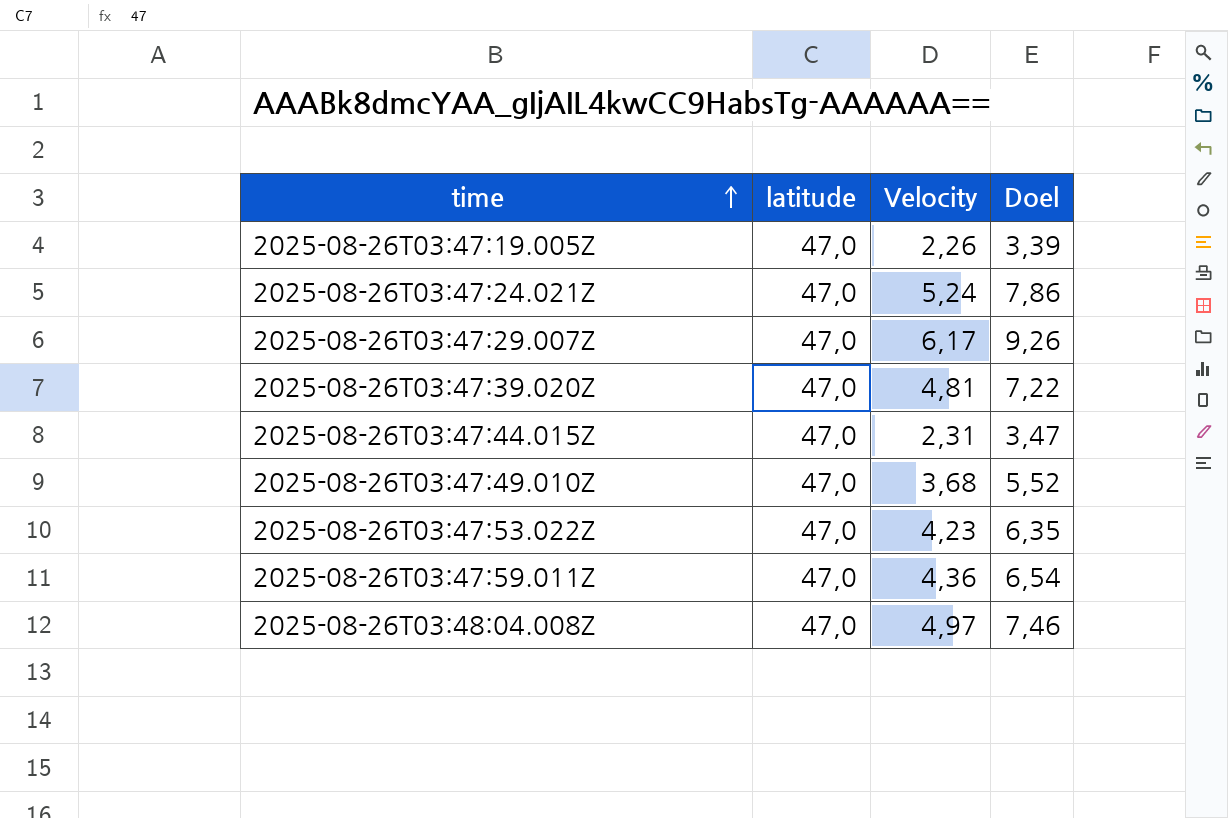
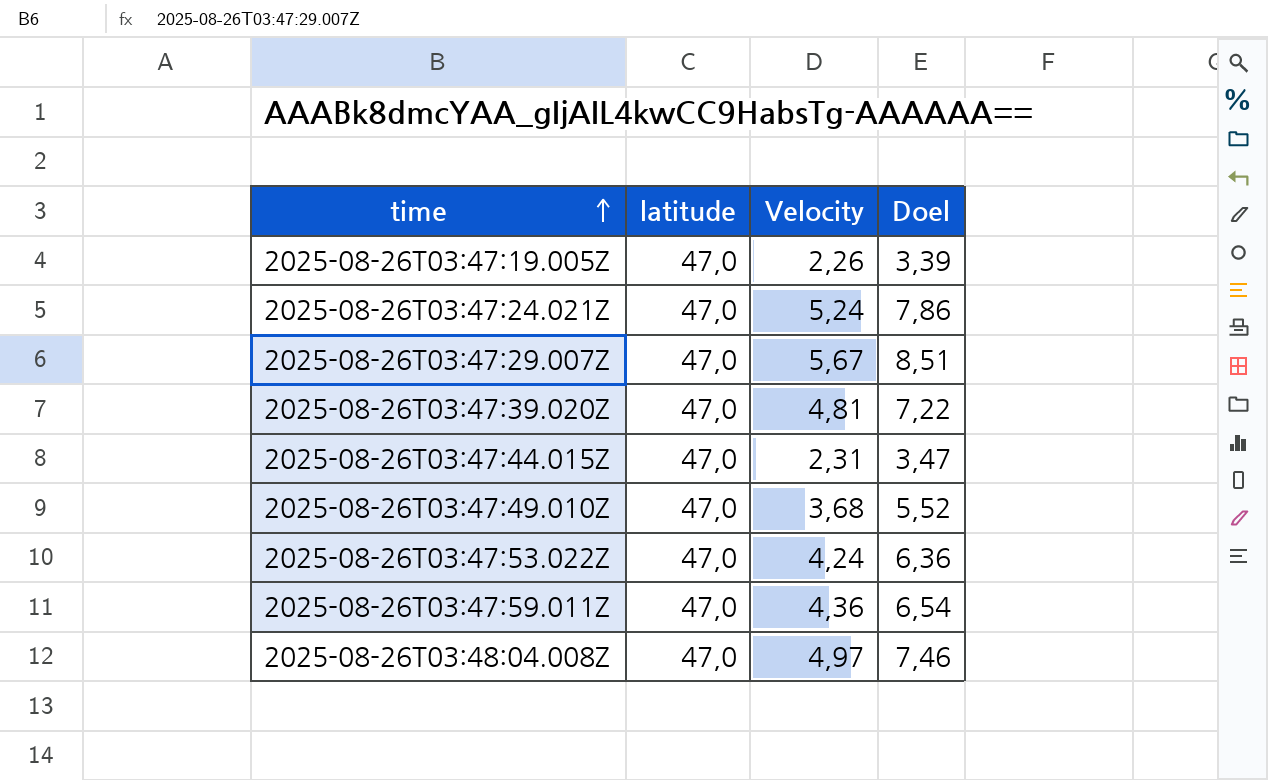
2025-08-26T03:47:29.007Z | Velocity: 6,17 -> 5,67
2025-08-26T03:47:29.007Z | Doel: 9,26 -> 8,51
2025-08-26T03:47:53.022Z | Velocity: 4,23 -> 4,24
2025-08-26T03:47:53.022Z | Doel: 6,35 -> 6,36

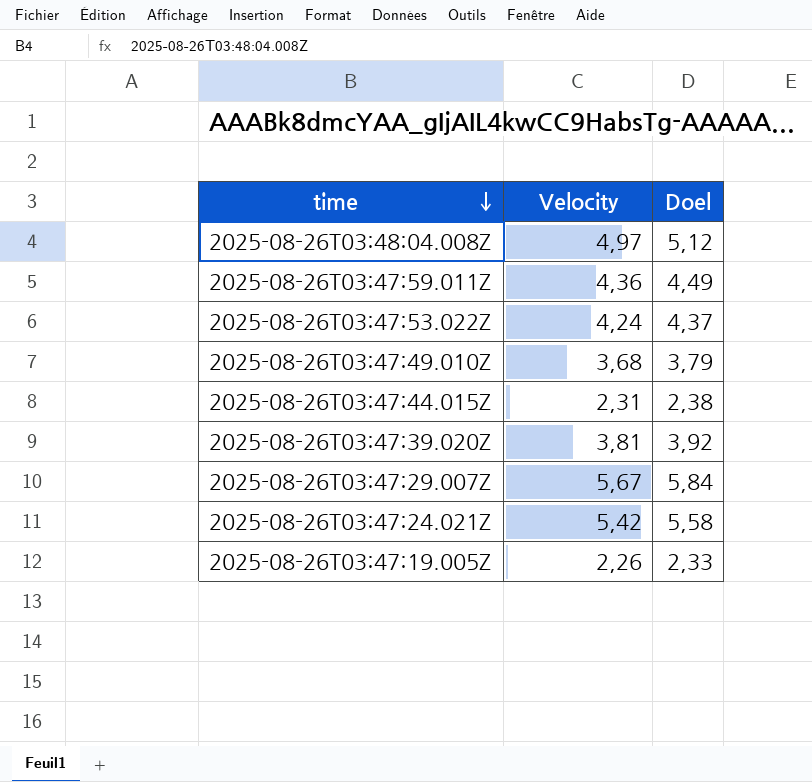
row order: time ascending -> time descending
column latitude | position: 2 -> none
column Doel | formula: [Velocity] * 1,5 -> [Velocity] * 1,03
2025-08-26T03:47:39.020Z | Velocity: 4,81 -> 3,81
2025-08-26T03:47:24.021Z | Velocity: 5,24 -> 5,42

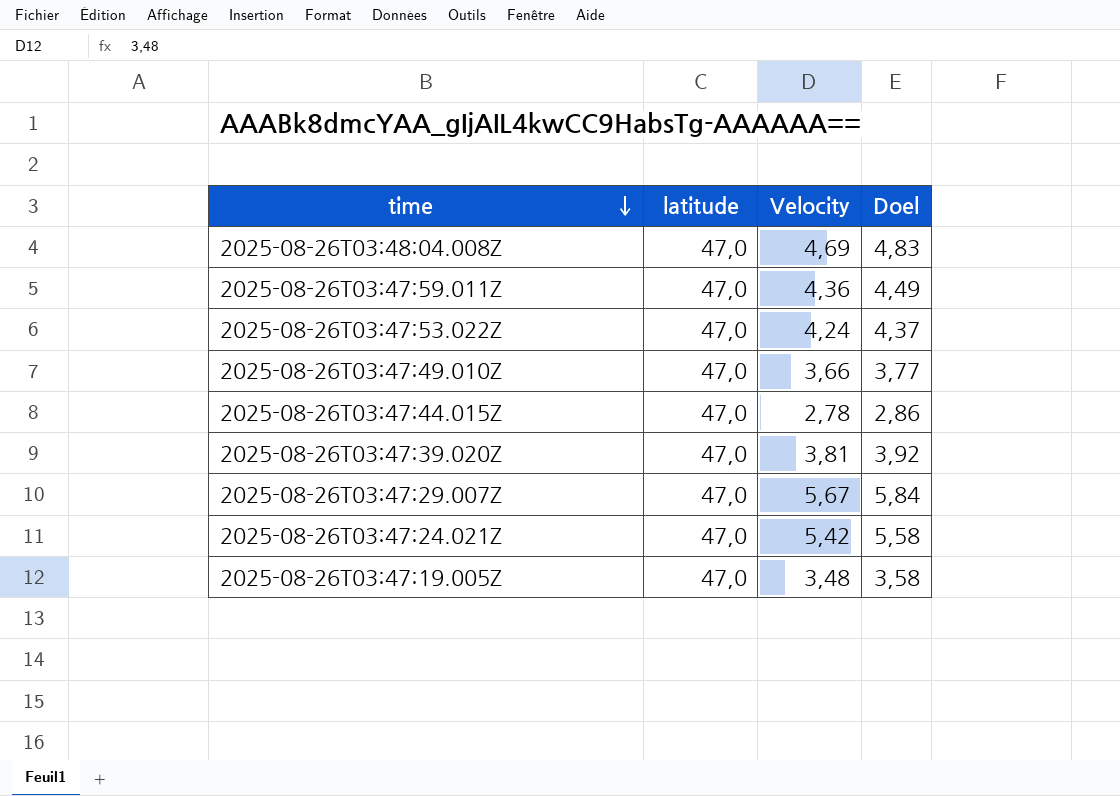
column latitude | position: none -> 2
2025-08-26T03:48:04.008Z | Velocity: 4,97 -> 4,69
2025-08-26T03:48:04.008Z | Doel: 5,12 -> 4,83
2025-08-26T03:47:49.010Z | Velocity: 3,68 -> 3,66
2025-08-26T03:47:49.010Z | Doel: 3,79 -> 3,77
2025-08-26T03:47:44.015Z | Velocity: 2,31 -> 2,78
2025-08-26T03:47:44.015Z | Doel: 2,38 -> 2,86
2025-08-26T03:47:19.005Z | Velocity: 2,26 -> 3,48
2025-08-26T03:47:19.005Z | Doel: 2,33 -> 3,58

